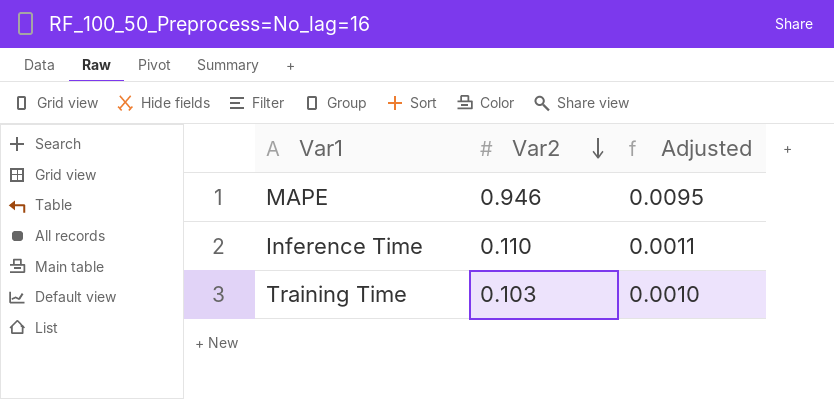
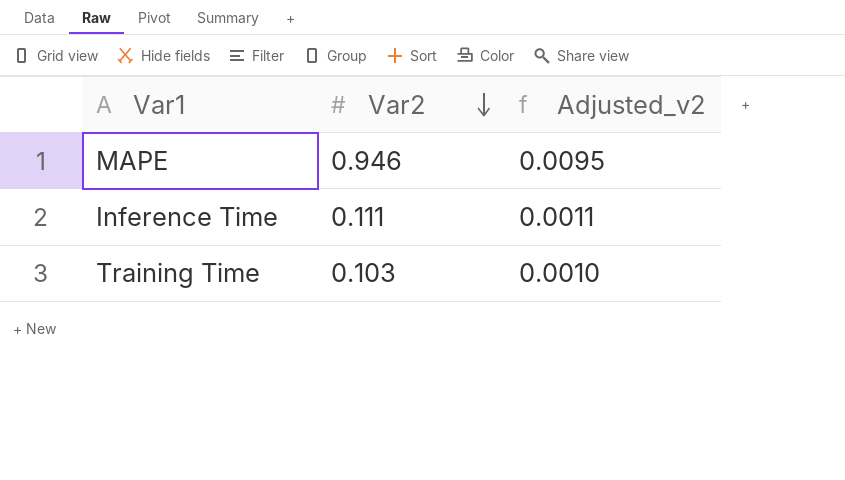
column name: Adjusted -> Adjusted_v2
Inference Time | Var2: 0.110 -> 0.111

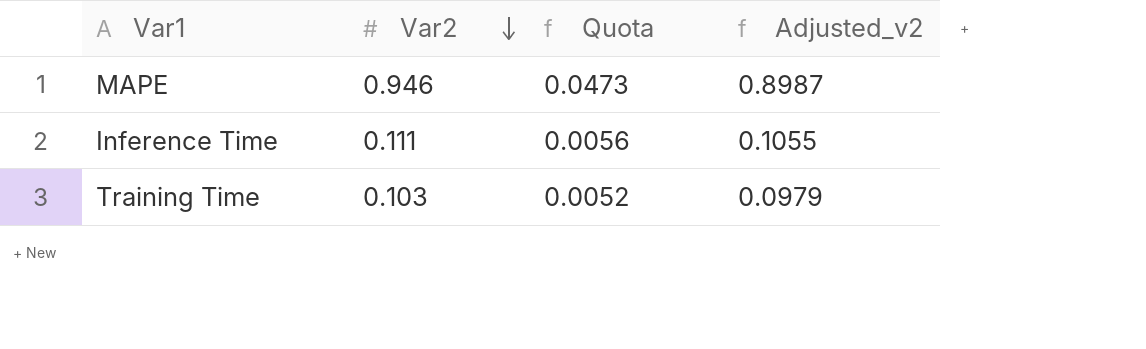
column Quota | formula: none -> [Var2] * 0.05
column Adjusted_v2 | formula: [Var2] * 0.01 -> [Var2] * 0.95

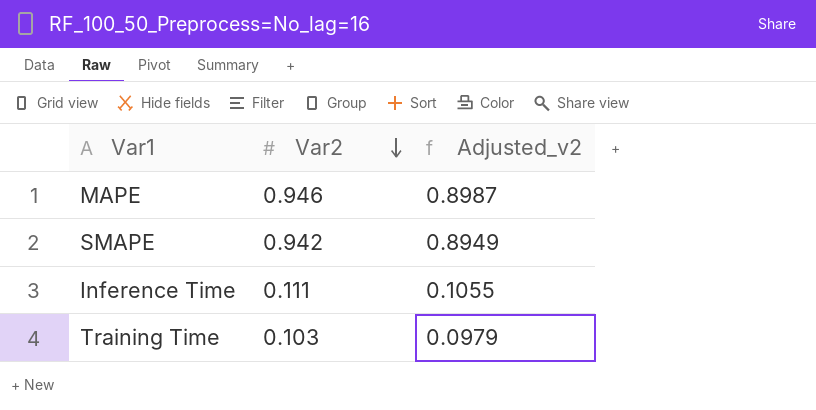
column Quota | formula: [Var2] * 0.05 -> none
row SMAPE: none -> 0.942 | 0.8949

